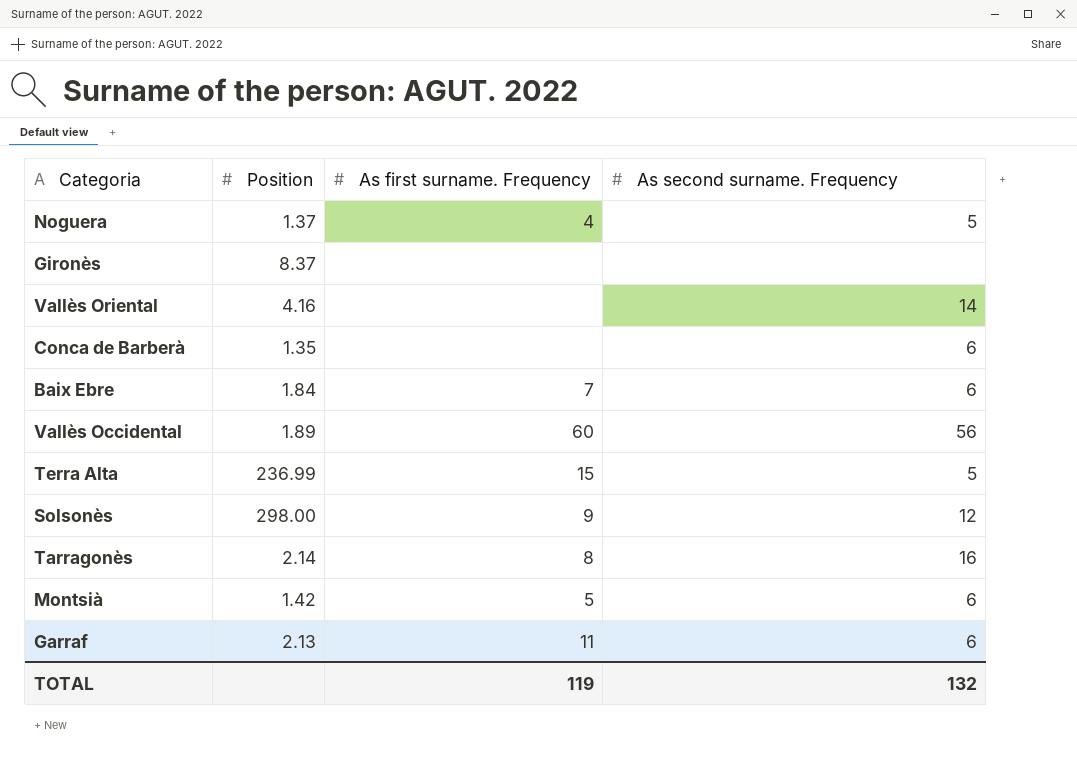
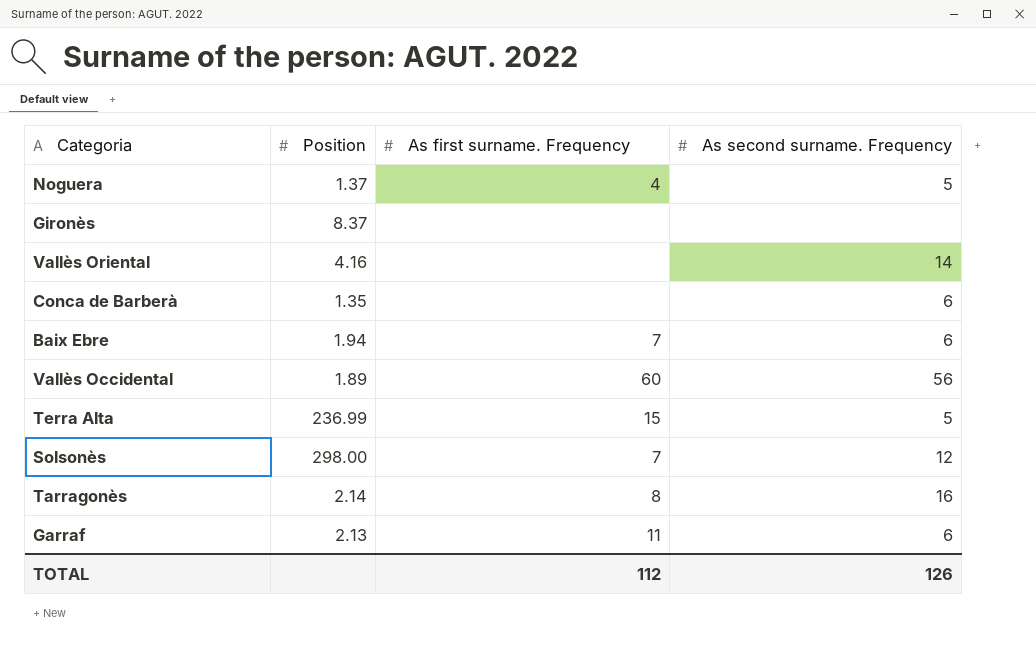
row Montsià: 1.42 | 5 | 6 -> none
Baix Ebre | Position: 1.84 -> 1.94
Solsonès | As first surname. Frequency: 9 -> 7
TOTAL | As first surname. Frequency: 119 -> 112
TOTAL | As second surname. Frequency: 132 -> 126

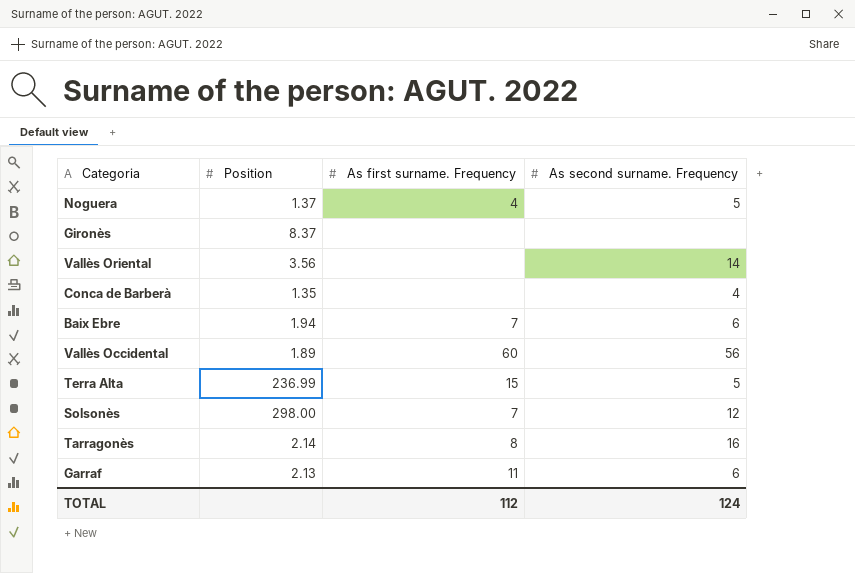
Vallès Oriental | Position: 4.16 -> 3.56
Conca de Barberà | As second surname. Frequency: 6 -> 4
TOTAL | As second surname. Frequency: 126 -> 124

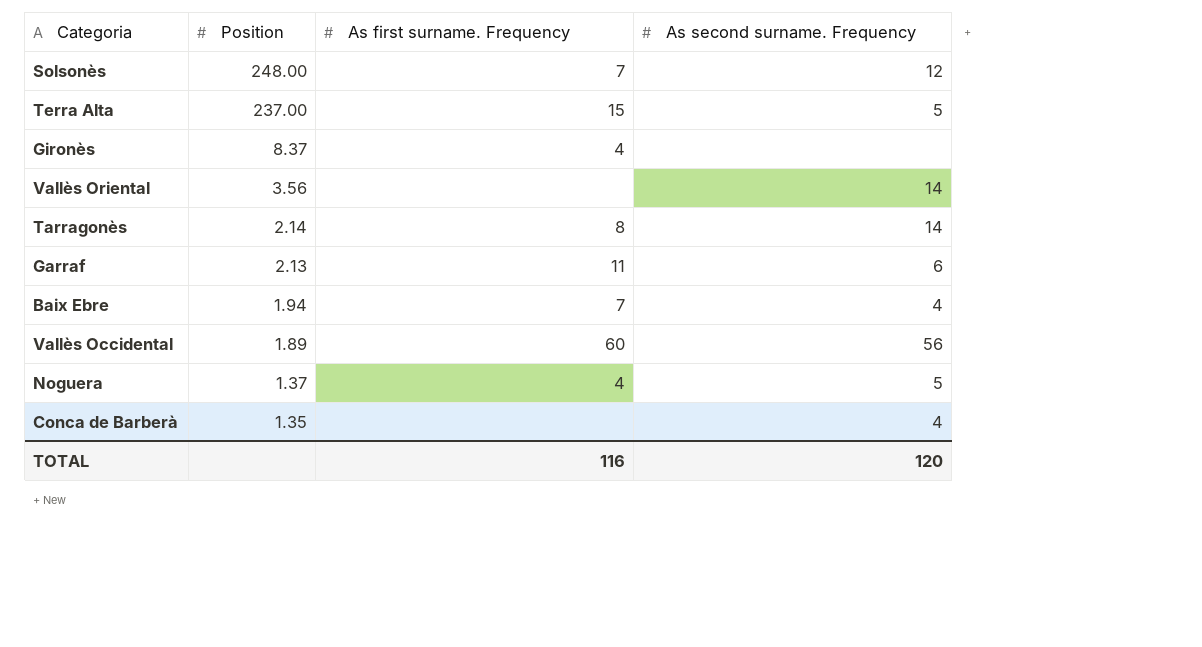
row order: none -> Position descending
Solsonès | Position: 298.00 -> 248.00
Terra Alta | Position: 236.99 -> 237.00
Gironès | As first surname. Frequency: none -> 4
Tarragonès | As second surname. Frequency: 16 -> 14
Baix Ebre | As second surname. Frequency: 6 -> 4
TOTAL | As first surname. Frequency: 112 -> 116
TOTAL | As second surname. Frequency: 124 -> 120

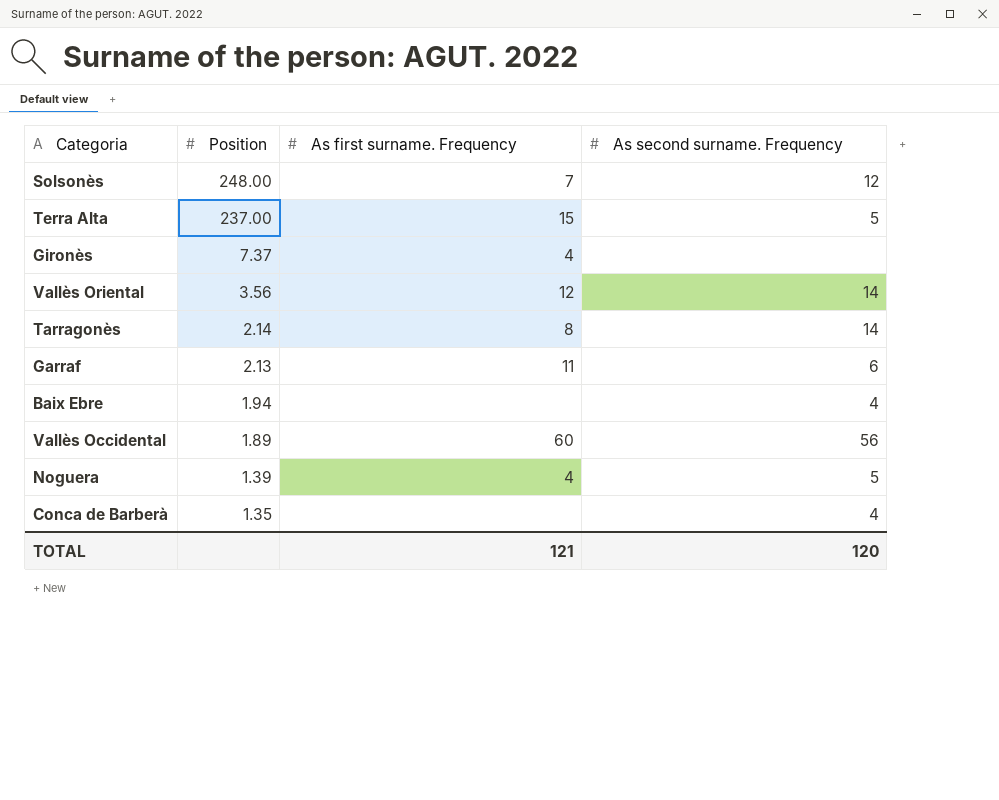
Gironès | Position: 8.37 -> 7.37
Vallès Oriental | As first surname. Frequency: none -> 12
Baix Ebre | As first surname. Frequency: 7 -> none
Noguera | Position: 1.37 -> 1.39
TOTAL | As first surname. Frequency: 116 -> 121

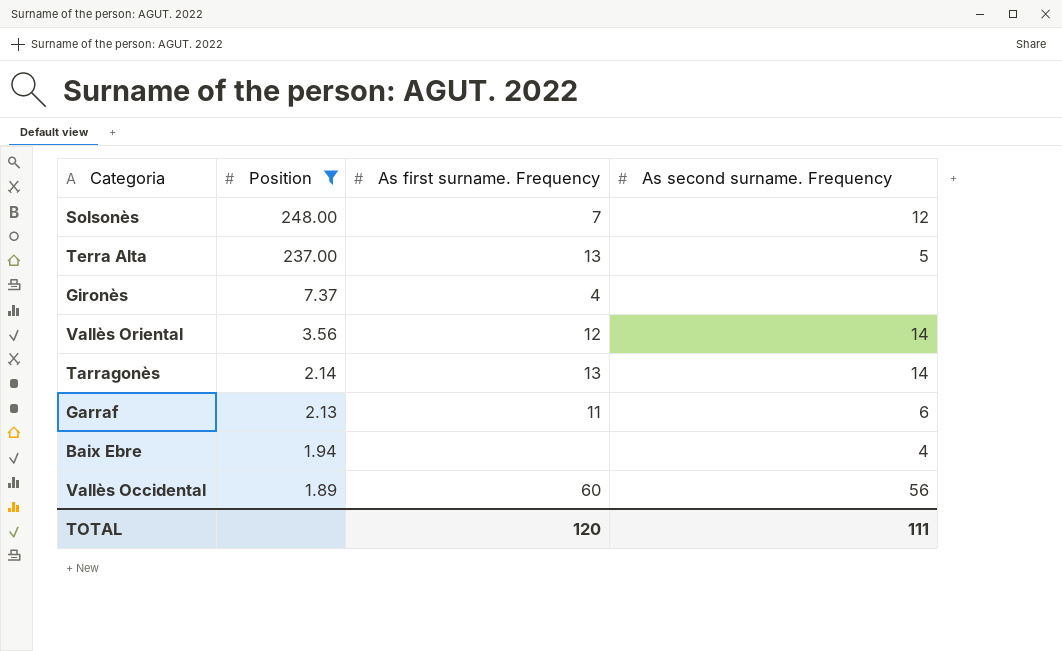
filter: none -> Position >= 1.89
Terra Alta | As first surname. Frequency: 15 -> 13
Tarragonès | As first surname. Frequency: 8 -> 13
TOTAL | As first surname. Frequency: 121 -> 120
TOTAL | As second surname. Frequency: 120 -> 111

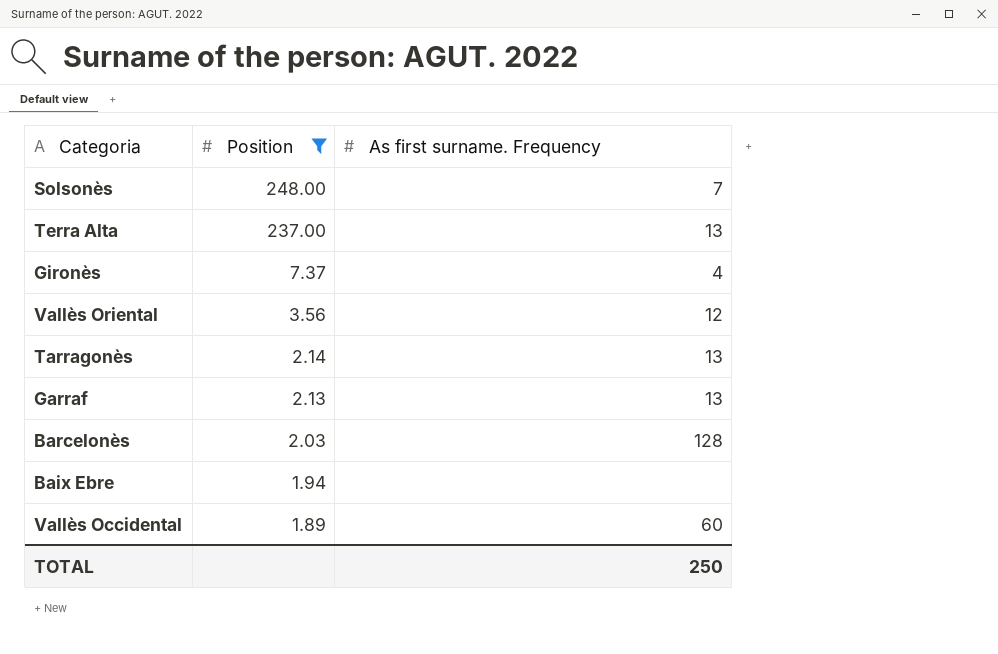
column As second surname. Frequency | position: 4 -> none
Garraf | As first surname. Frequency: 11 -> 13
row Barcelonès: none -> 2.03 | 128
TOTAL | As first surname. Frequency: 120 -> 250

